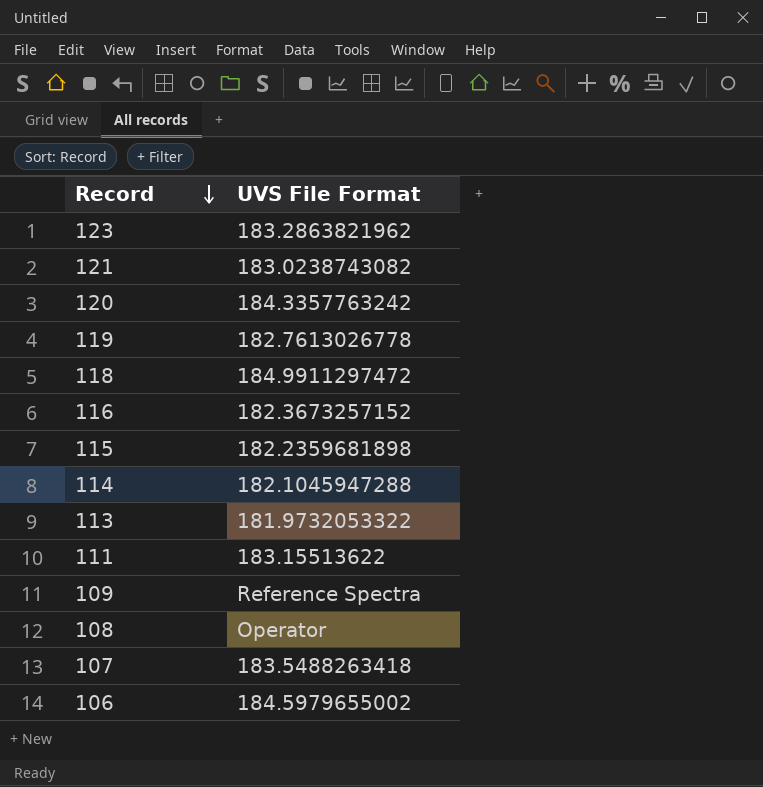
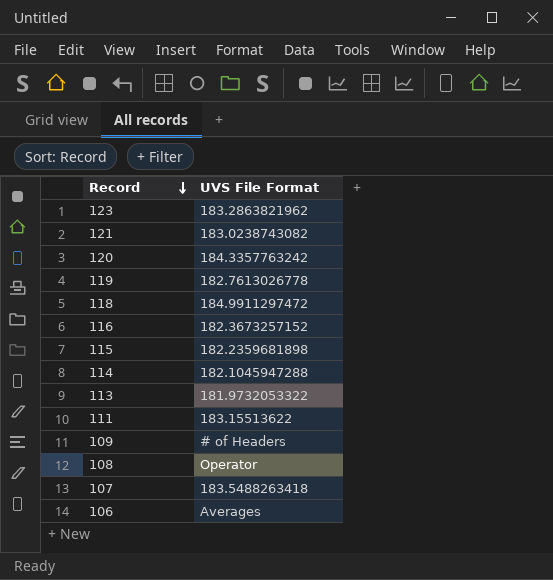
109 | UVS File Format: Reference Spectra -> # of Headers
106 | UVS File Format: 184.5979655002 -> Averages

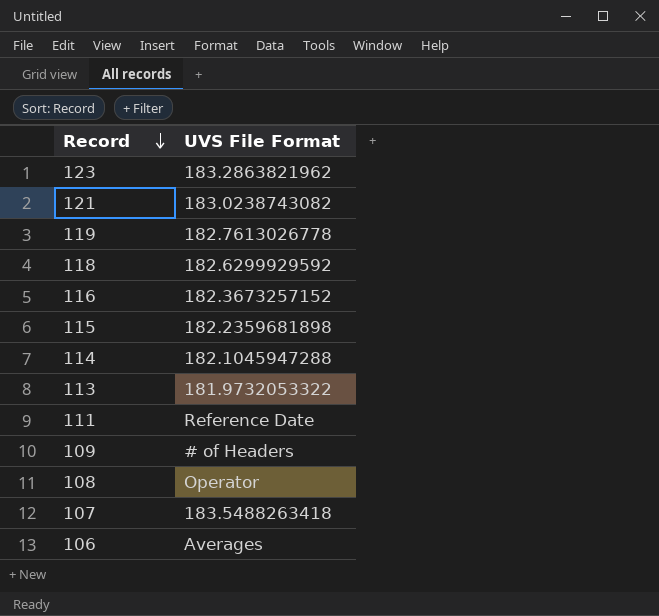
row 120: 184.3357763242 -> none
118 | UVS File Format: 184.9911297472 -> 182.6299929592
111 | UVS File Format: 183.15513622 -> Reference Date

